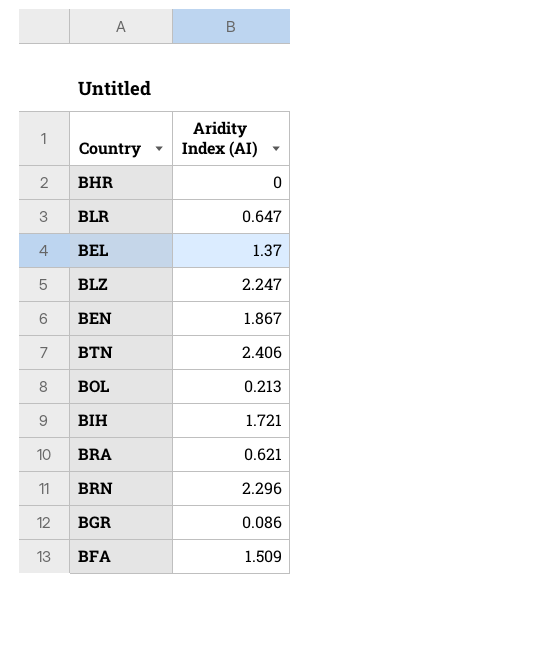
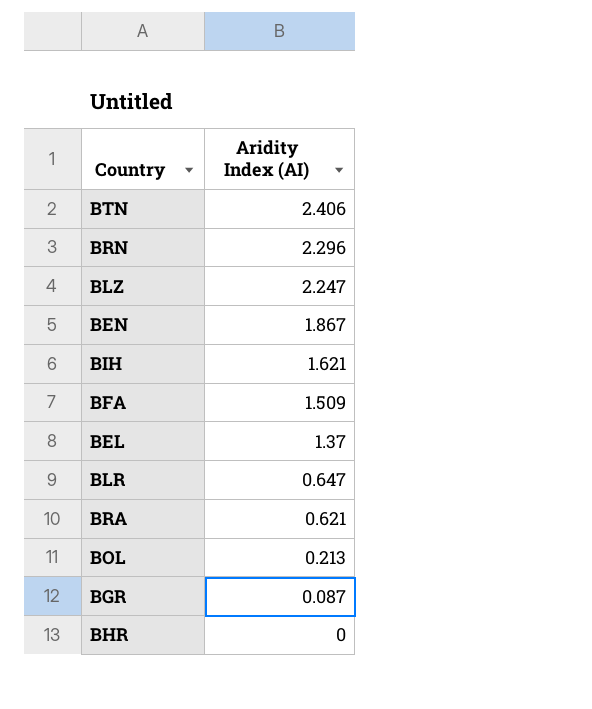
row order: none -> Aridity Index (AI) descending
BIH | Aridity Index (AI): 1.721 -> 1.621
BGR | Aridity Index (AI): 0.086 -> 0.087

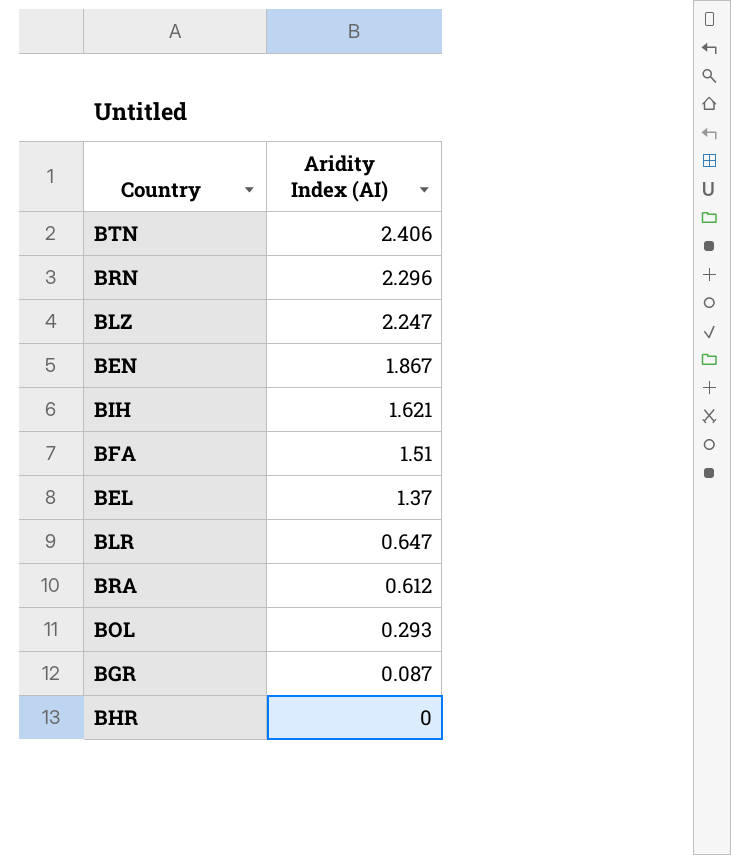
BFA | Aridity Index (AI): 1.509 -> 1.51
BRA | Aridity Index (AI): 0.621 -> 0.612
BOL | Aridity Index (AI): 0.213 -> 0.293

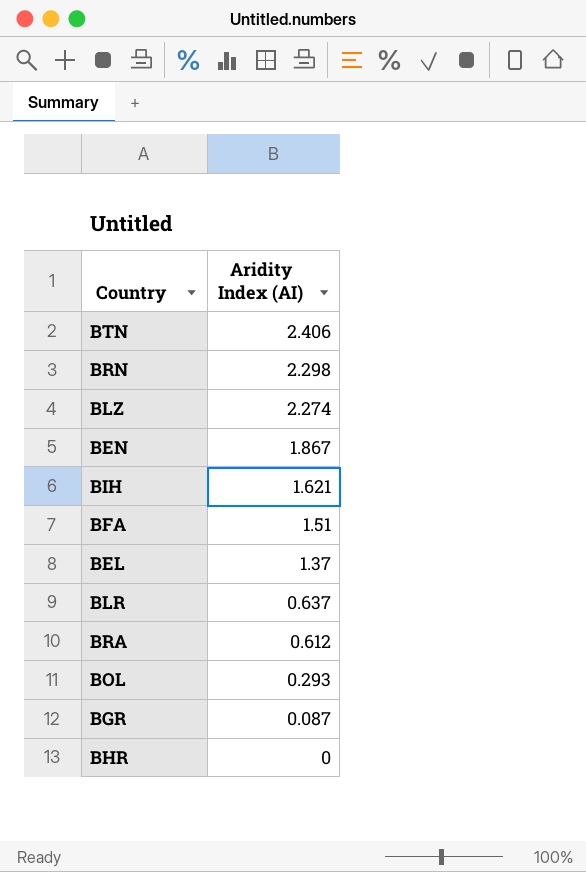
BRN | Aridity Index (AI): 2.296 -> 2.298
BLZ | Aridity Index (AI): 2.247 -> 2.274
BLR | Aridity Index (AI): 0.647 -> 0.637

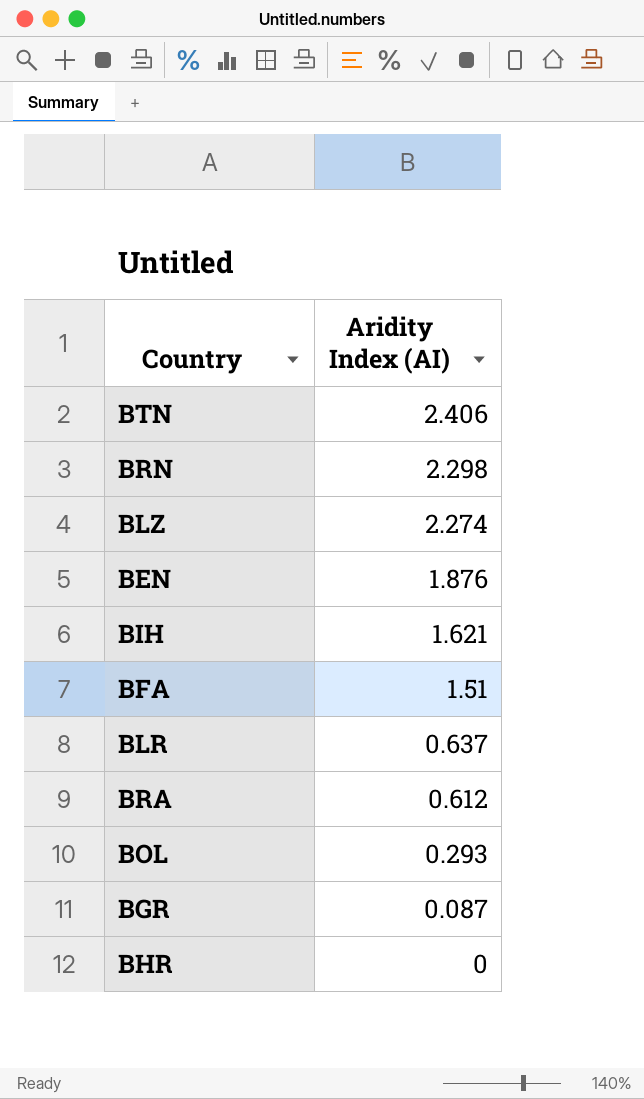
row BEL: 1.37 -> none
BEN | Aridity Index (AI): 1.867 -> 1.876

